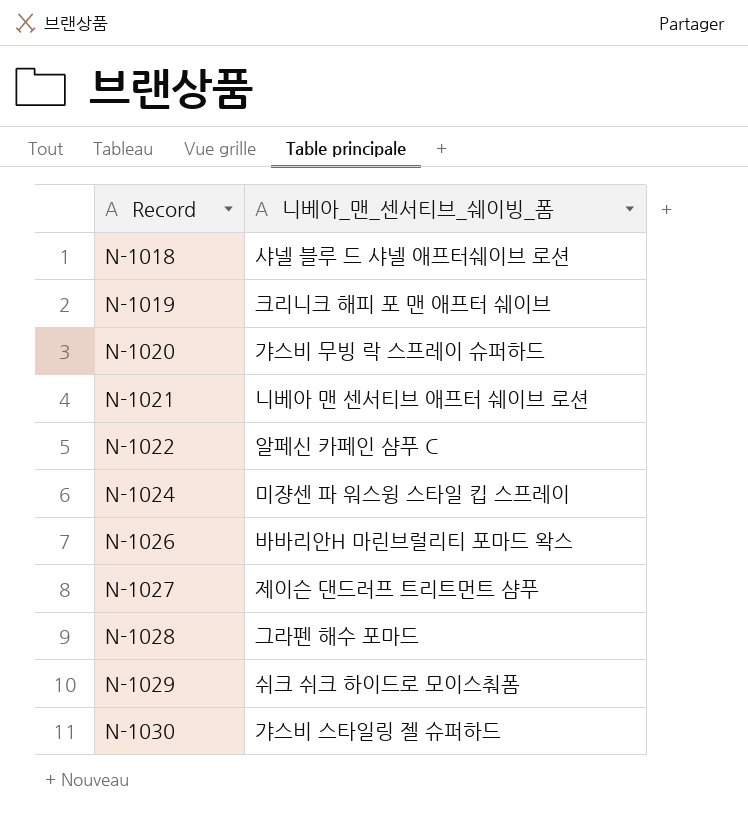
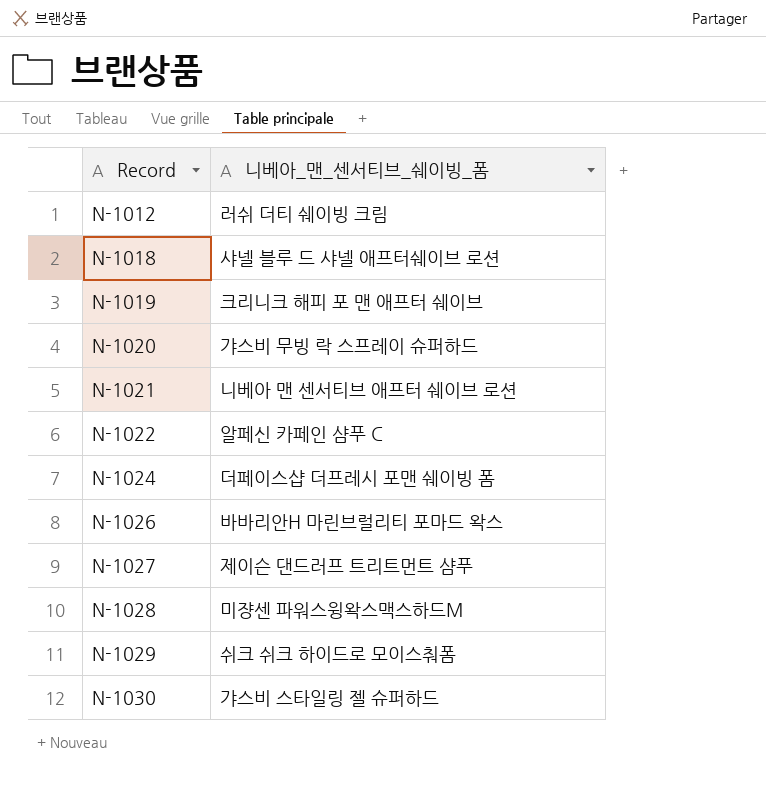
row N-1012: none -> 러쉬 더티 쉐이빙 크림
N-1024 | 니베아_맨_센서티브_쉐이빙_폼: 미쟝센 파 워스윙 스타일 킵 스프레이 -> 더페이스샵 더프레시 포맨 쉐이빙 폼
N-1028 | 니베아_맨_센서티브_쉐이빙_폼: 그라펜 해수 포마드 -> 미쟝센 파워스윙왁스맥스하드M

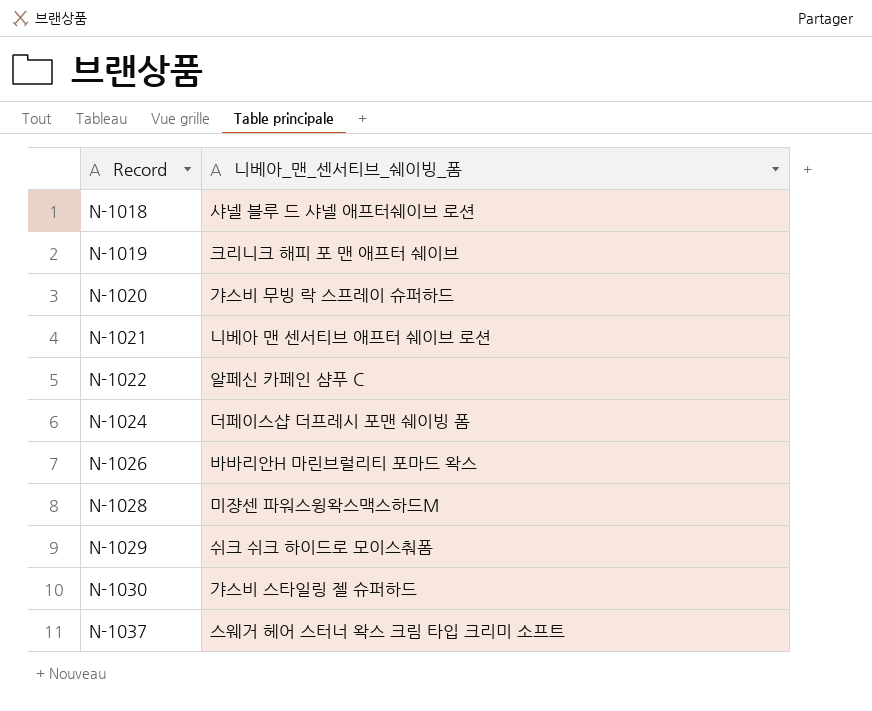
row N-1012: 러쉬 더티 쉐이빙 크림 -> none
row N-1027: 제이슨 댄드러프 트리트먼트 샴푸 -> none
row N-1037: none -> 스웨거 헤어 스터너 왁스 크림 타입 크리미 소프트

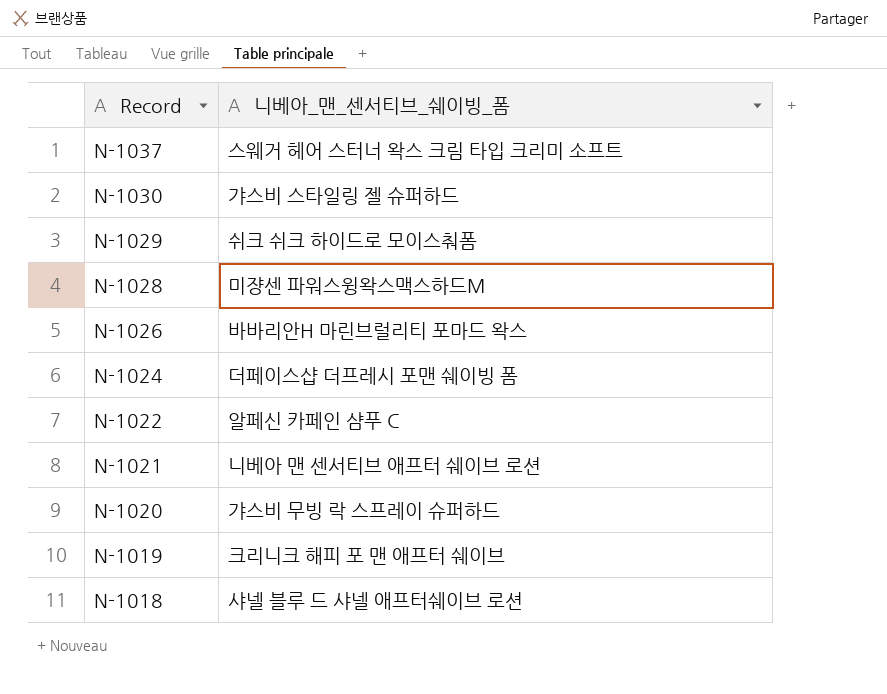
row order: Record ascending -> Record descending

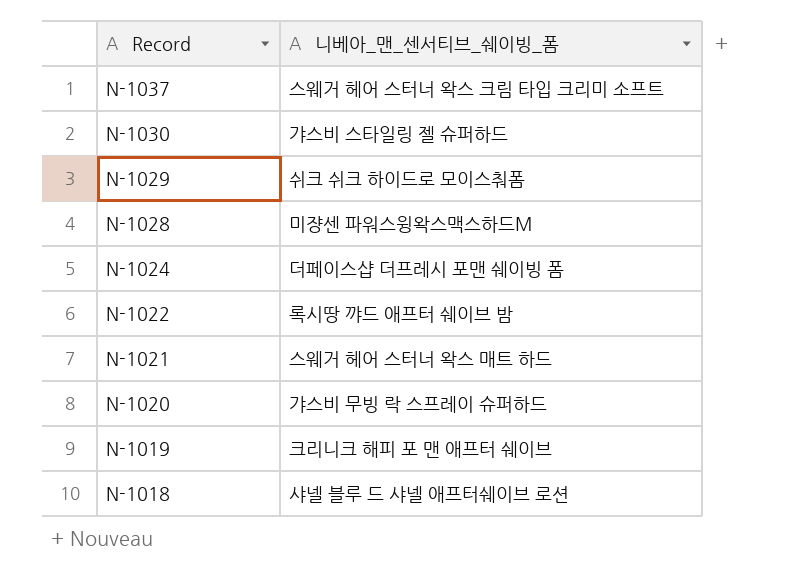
row N-1026: 바바리안H 마린브럴리티 포마드 왁스 -> none
N-1022 | 니베아_맨_센서티브_쉐이빙_폼: 알페신 카페인 샴푸 C -> 록시땅 꺄드 애프터 쉐이브 밤
N-1021 | 니베아_맨_센서티브_쉐이빙_폼: 니베아 맨 센서티브 애프터 쉐이브 로션 -> 스웨거 헤어 스터너 왁스 매트 하드

